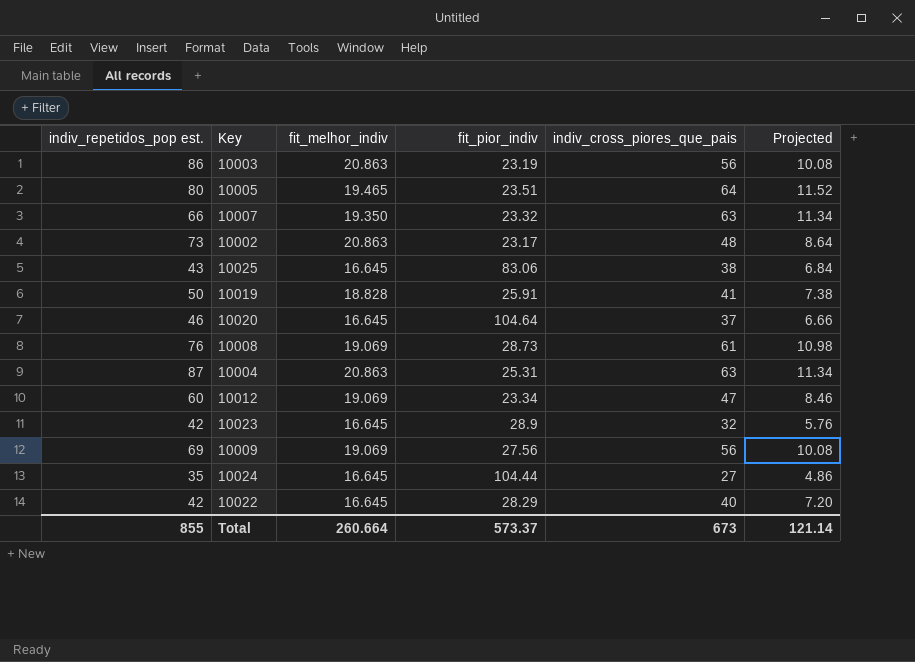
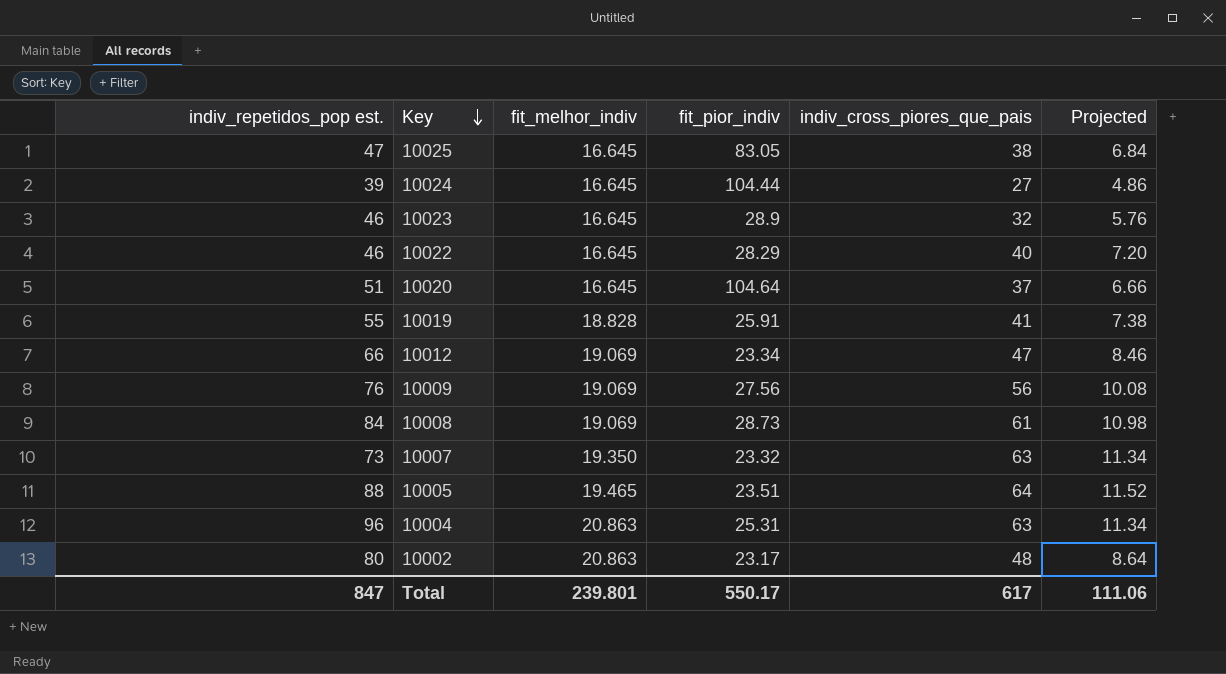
row order: none -> Key descending
row 10003: 86 | 20.863 | 23.19 | 56 | 10.08 -> none
10025 | indiv_repetidos_pop est.: 43 -> 47
10025 | fit_pior_indiv: 83.06 -> 83.05
10024 | indiv_repetidos_pop est.: 35 -> 39
10023 | indiv_repetidos_pop est.: 42 -> 46
10022 | indiv_repetidos_pop est.: 42 -> 46
10020 | indiv_repetidos_pop est.: 46 -> 51
10019 | indiv_repetidos_pop est.: 50 -> 55
10012 | indiv_repetidos_pop est.: 60 -> 66
10009 | indiv_repetidos_pop est.: 69 -> 76
10008 | indiv_repetidos_pop est.: 76 -> 84
10007 | indiv_repetidos_pop est.: 66 -> 73
10005 | indiv_repetidos_pop est.: 80 -> 88
10004 | indiv_repetidos_pop est.: 87 -> 96
10002 | indiv_repetidos_pop est.: 73 -> 80
Total | indiv_repetidos_pop est.: 855 -> 847
Total | fit_melhor_indiv: 260.664 -> 239.801
Total | fit_pior_indiv: 573.37 -> 550.17
Total | indiv_cross_piores_que_pais: 673 -> 617
Total | Projected: 121.14 -> 111.06

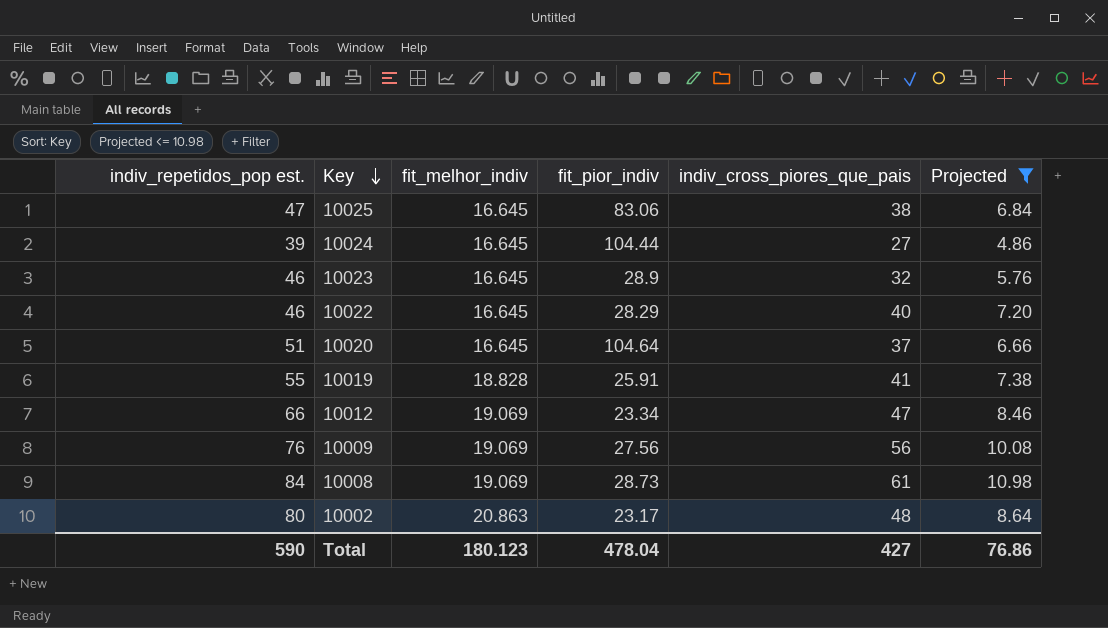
filter: none -> Projected <= 10.98
10025 | fit_pior_indiv: 83.05 -> 83.06
Total | indiv_repetidos_pop est.: 847 -> 590
Total | fit_melhor_indiv: 239.801 -> 180.123
Total | fit_pior_indiv: 550.17 -> 478.04
Total | indiv_cross_piores_que_pais: 617 -> 427
Total | Projected: 111.06 -> 76.86

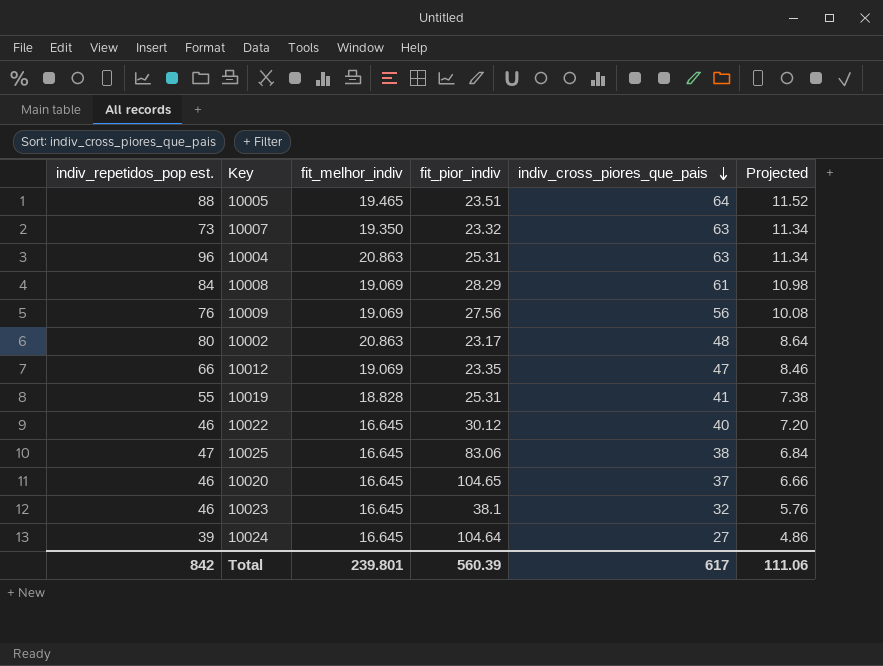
filter: Projected <= 10.98 -> none
row order: Key descending -> indiv_cross_piores_que_pais descending
10008 | fit_pior_indiv: 28.73 -> 28.29
10012 | fit_pior_indiv: 23.34 -> 23.35
10019 | fit_pior_indiv: 25.91 -> 25.31
10022 | fit_pior_indiv: 28.29 -> 30.12
10020 | indiv_repetidos_pop est.: 51 -> 46
10020 | fit_pior_indiv: 104.64 -> 104.65
10023 | fit_pior_indiv: 28.9 -> 38.1
10024 | fit_pior_indiv: 104.44 -> 104.64
Total | indiv_repetidos_pop est.: 590 -> 842
Total | fit_melhor_indiv: 180.123 -> 239.801
Total | fit_pior_indiv: 478.04 -> 560.39
Total | indiv_cross_piores_que_pais: 427 -> 617
Total | Projected: 76.86 -> 111.06

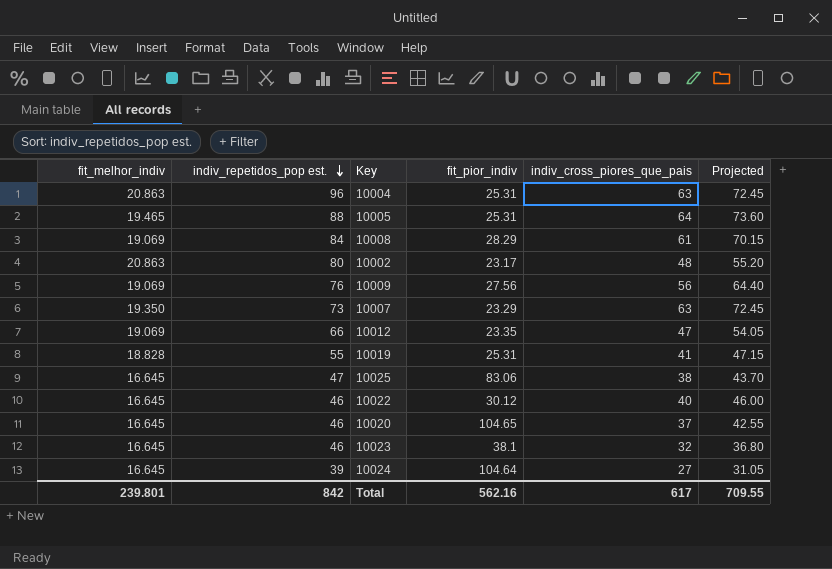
row order: indiv_cross_piores_que_pais descending -> indiv_repetidos_pop est. descending
column fit_melhor_indiv | position: 3 -> 1
column Projected | formula: [indiv_cross_piores_que_pais] * 0.18 -> [indiv_cross_piores_que_pais] * 1.15
10005 | fit_pior_indiv: 23.51 -> 25.31
10007 | fit_pior_indiv: 23.32 -> 23.29
Total | fit_pior_indiv: 560.39 -> 562.16
Total | Projected: 111.06 -> 709.55

